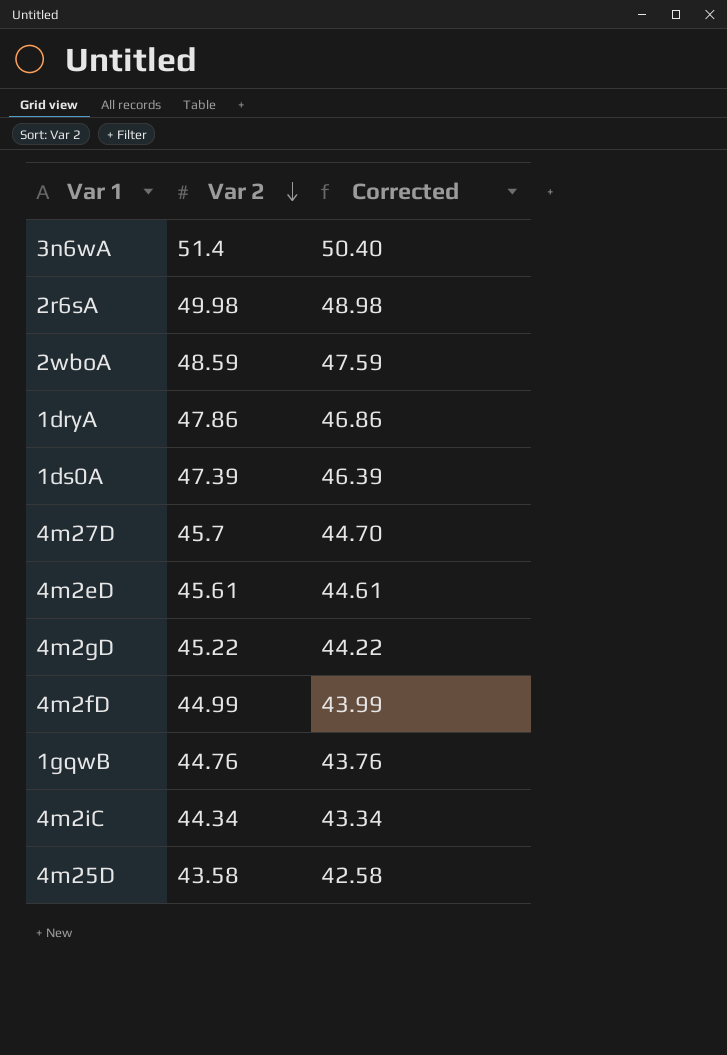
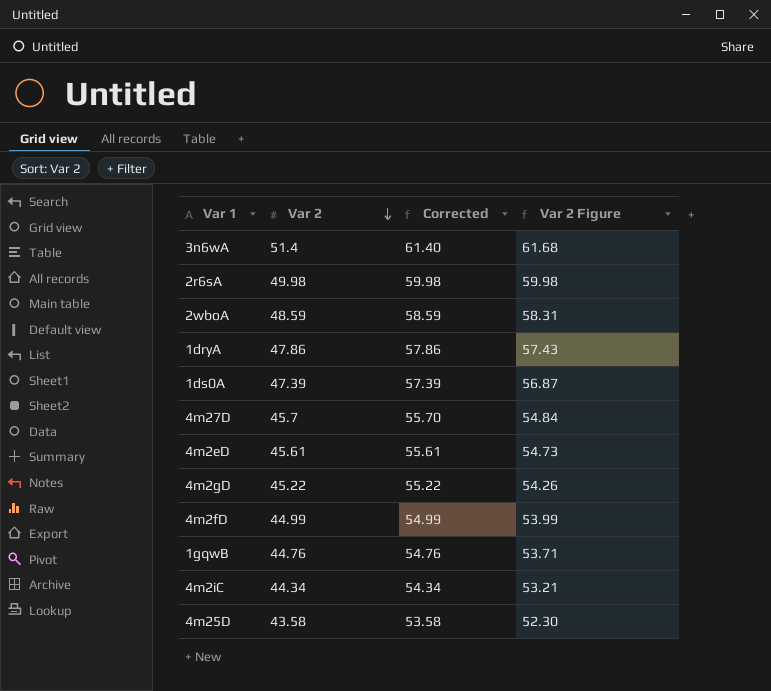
column Corrected | formula: [Var 2] - 1 -> [Var 2] + 10
column Var 2 Figure | formula: none -> [Var 2] * 1.2

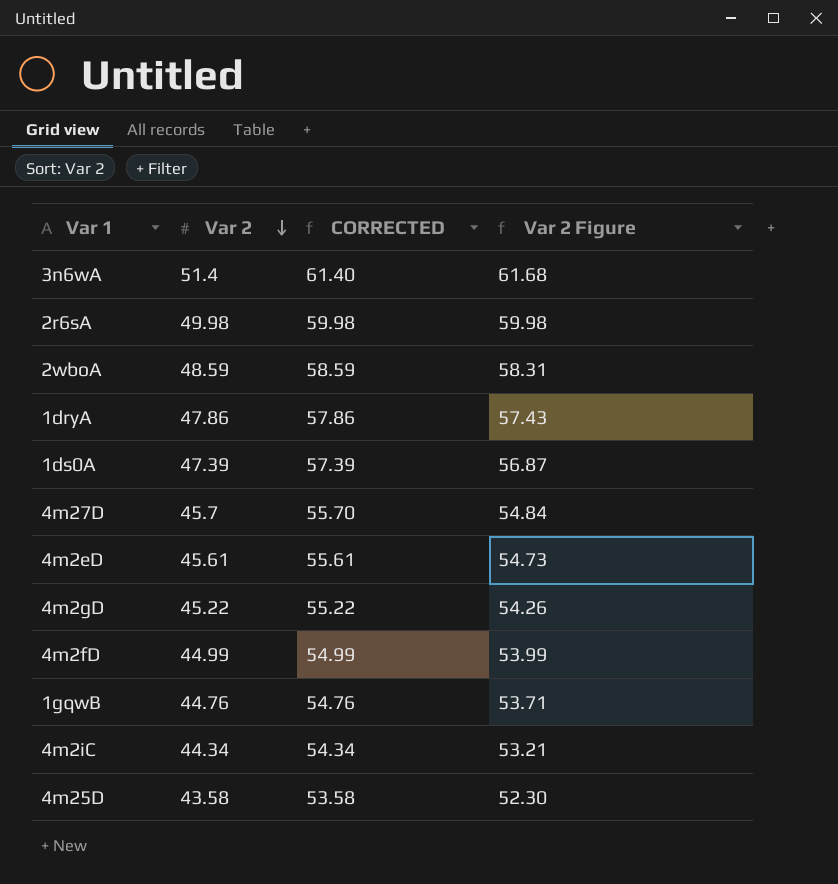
column name: Corrected -> CORRECTED

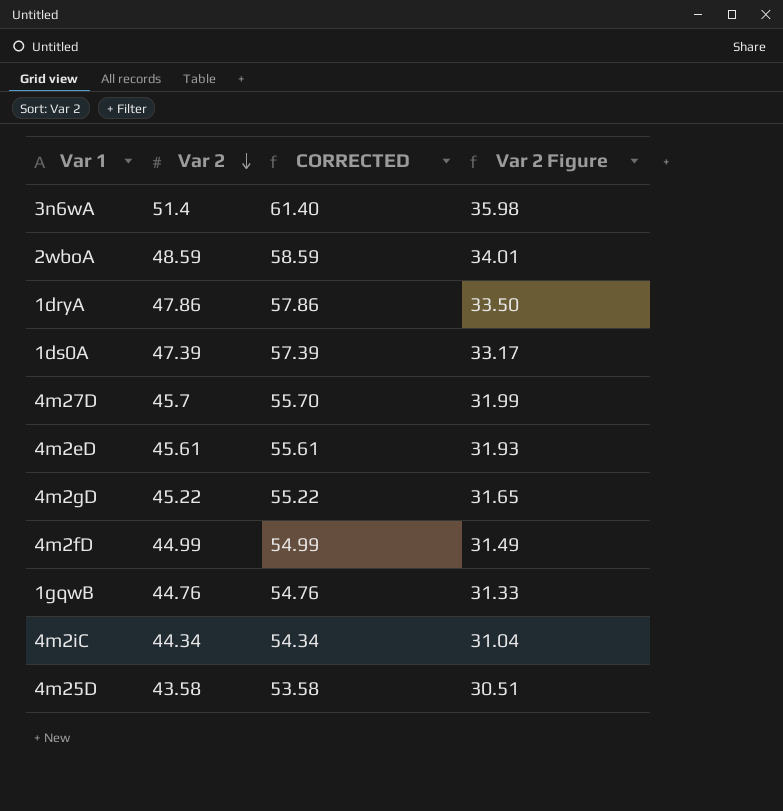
column Var 2 Figure | formula: [Var 2] * 1.2 -> [Var 2] * 0.7
row 2r6sA: 49.98 | 59.98 | 59.98 -> none

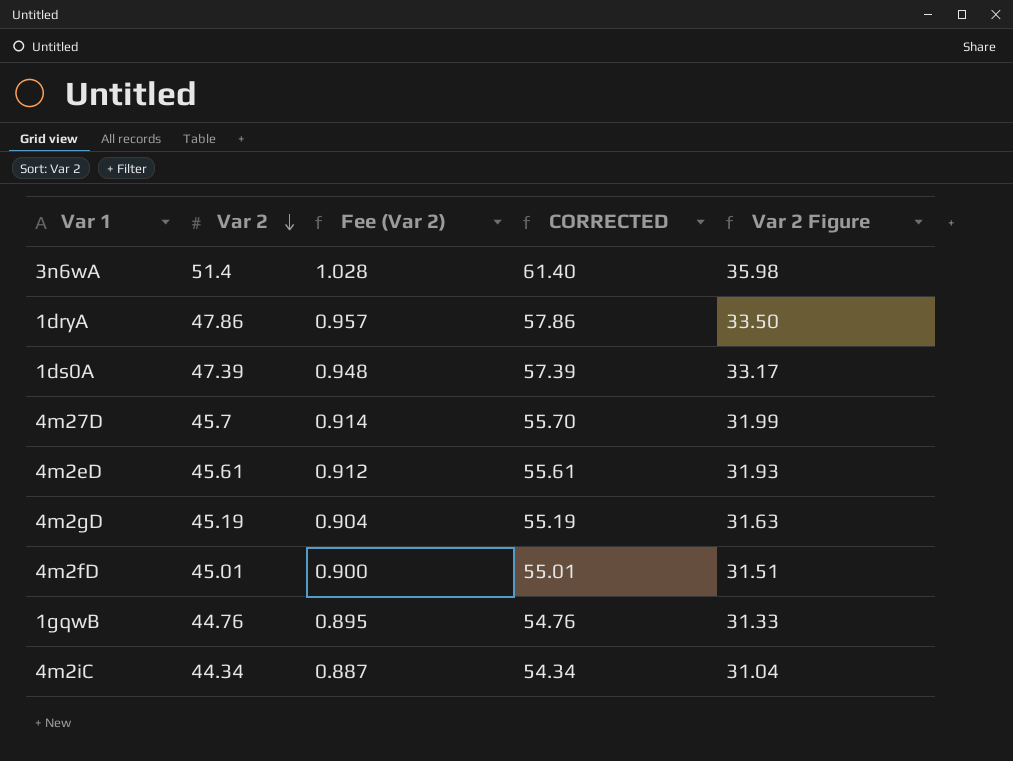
column Fee (Var 2) | formula: none -> [Var 2] * 0.02
row 2wboA: 48.59 | 58.59 | 34.01 -> none
row 4m25D: 43.58 | 53.58 | 30.51 -> none
4m2gD | Var 2: 45.22 -> 45.19
4m2gD | CORRECTED: 55.22 -> 55.19
4m2gD | Var 2 Figure: 31.65 -> 31.63
4m2fD | Var 2: 44.99 -> 45.01
4m2fD | CORRECTED: 54.99 -> 55.01
4m2fD | Var 2 Figure: 31.49 -> 31.51

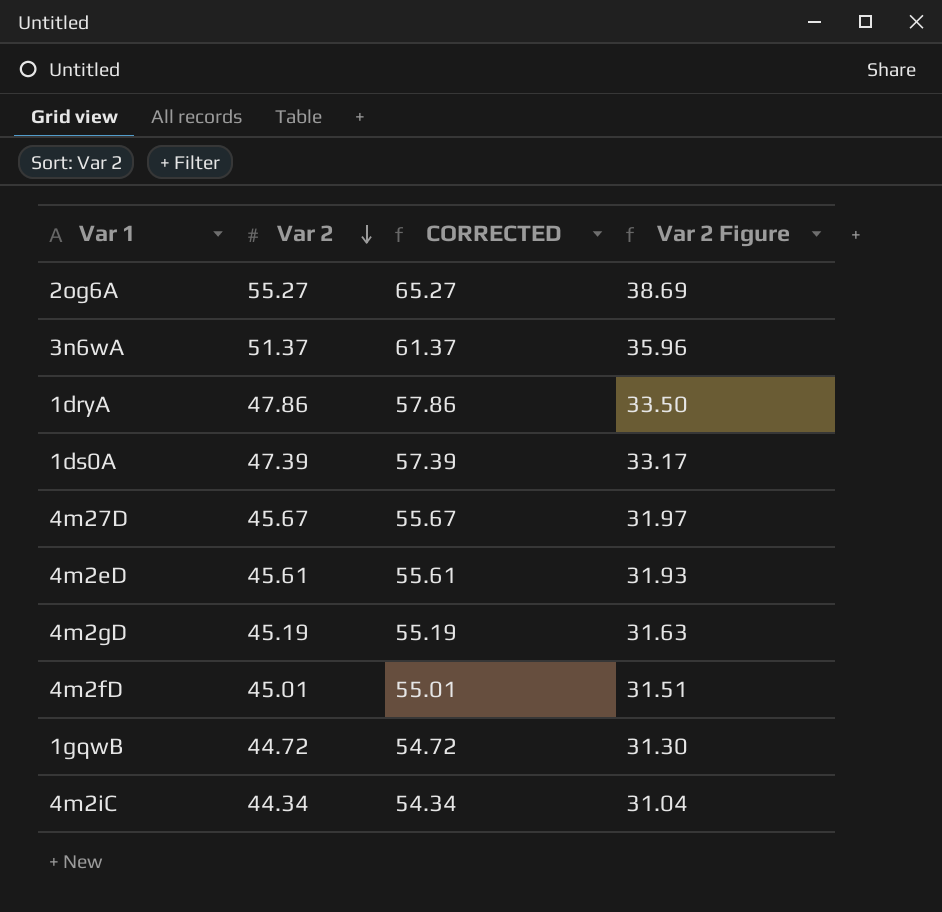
column Fee (Var 2) | formula: [Var 2] * 0.02 -> none
row 2og6A: none -> 55.27 | 65.27 | 38.69
3n6wA | Var 2: 51.4 -> 51.37
3n6wA | CORRECTED: 61.40 -> 61.37
3n6wA | Var 2 Figure: 35.98 -> 35.96
4m27D | Var 2: 45.7 -> 45.67
4m27D | CORRECTED: 55.70 -> 55.67
4m27D | Var 2 Figure: 31.99 -> 31.97
1gqwB | Var 2: 44.76 -> 44.72
1gqwB | CORRECTED: 54.76 -> 54.72
1gqwB | Var 2 Figure: 31.33 -> 31.30

